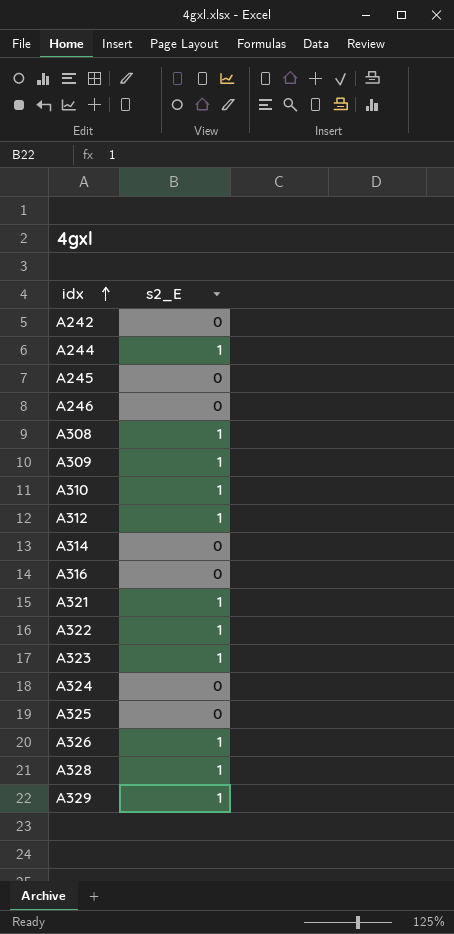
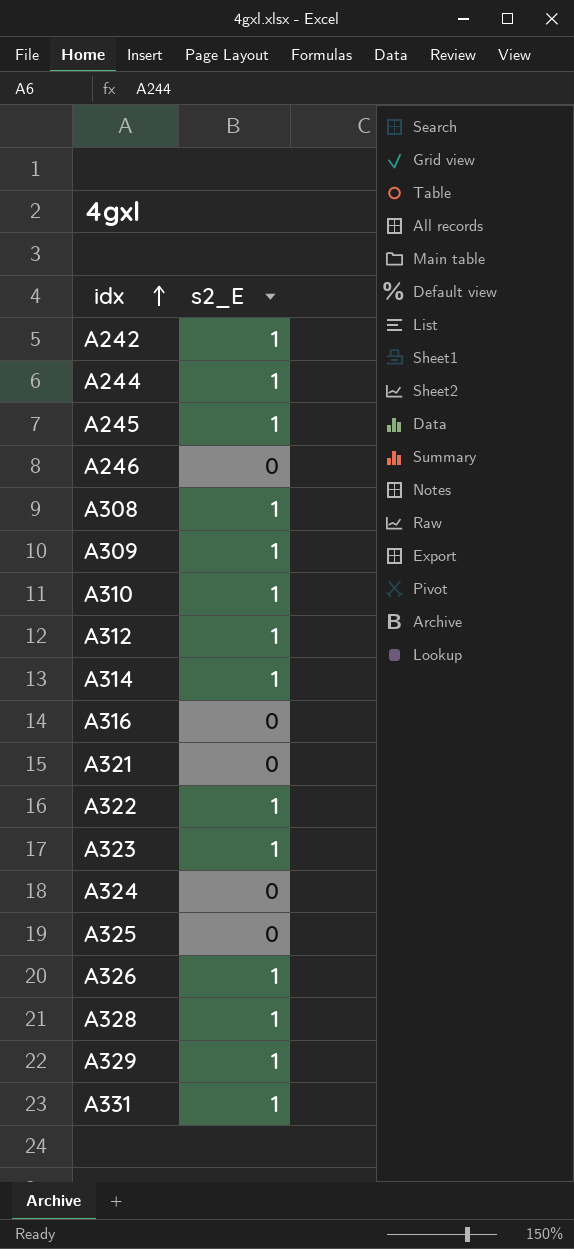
A242 | s2_E: 0 -> 1
A245 | s2_E: 0 -> 1
A314 | s2_E: 0 -> 1
A321 | s2_E: 1 -> 0
row A331: none -> 1

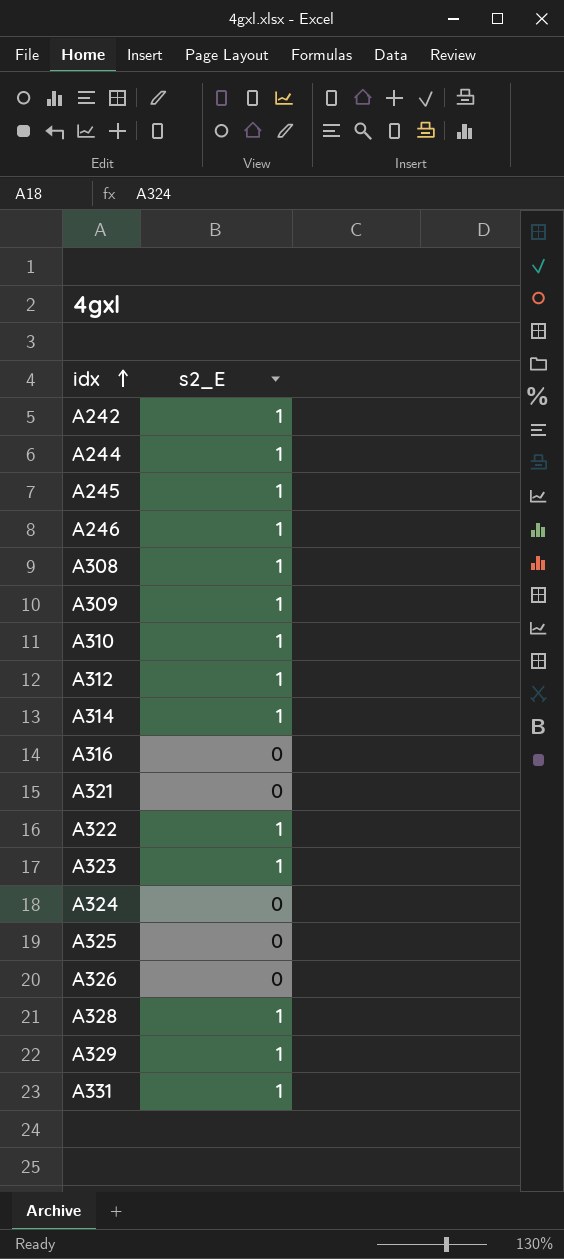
A246 | s2_E: 0 -> 1
A326 | s2_E: 1 -> 0

